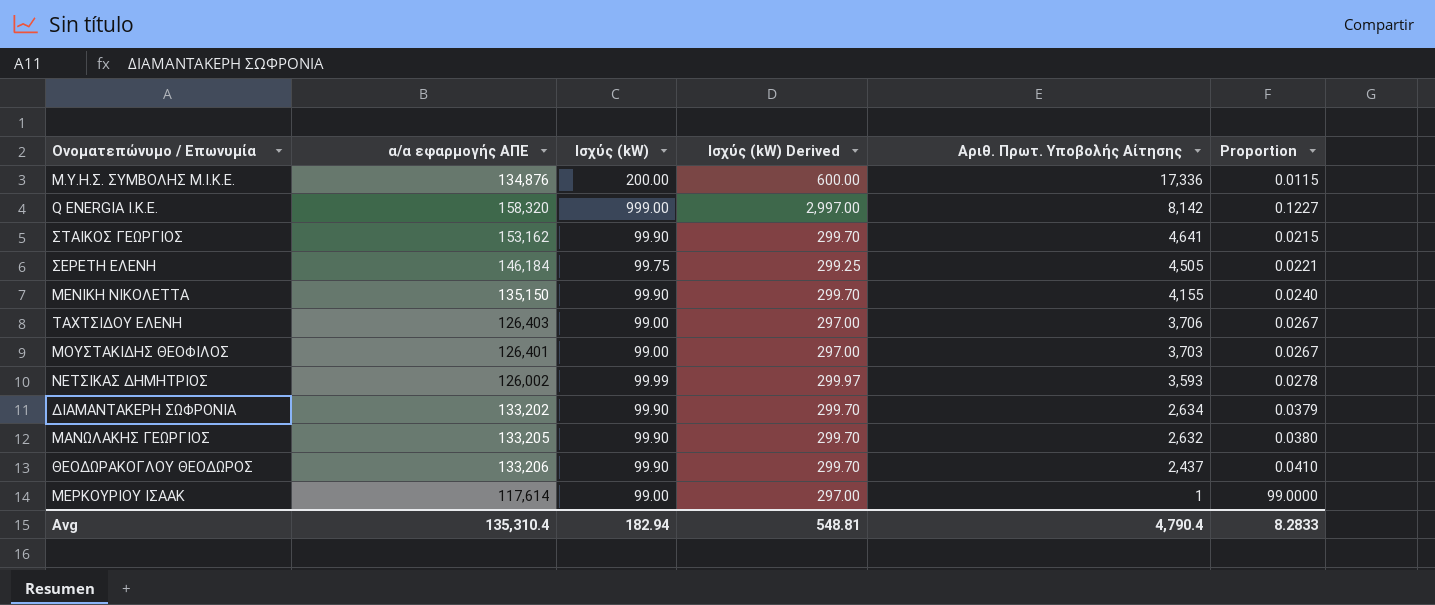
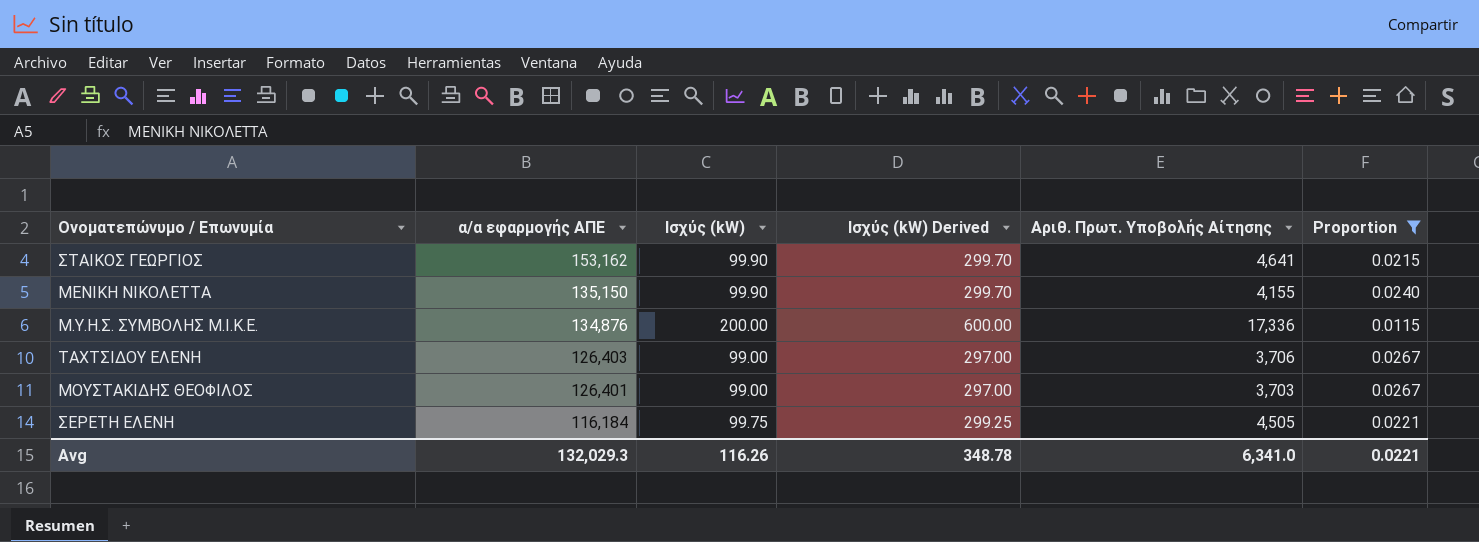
filter: none -> Proportion <= 0.0267
row order: Αριθ. Πρωτ. Υποβολής Αίτησης descending -> α/α εφαρμογής ΑΠΕ descending
ΣΕΡΕΤΗ ΕΛΕΝΗ | α/α εφαρμογής ΑΠΕ: 146,184 -> 116,184
Avg | α/α εφαρμογής ΑΠΕ: 135,310.4 -> 132,029.3
Avg | Ισχύς (kW): 182.94 -> 116.26
Avg | Ισχύς (kW) Derived: 548.81 -> 348.78
Avg | Αριθ. Πρωτ. Υποβολής Αίτησης: 4,790.4 -> 6,341.0
Avg | Proportion: 8.2833 -> 0.0221

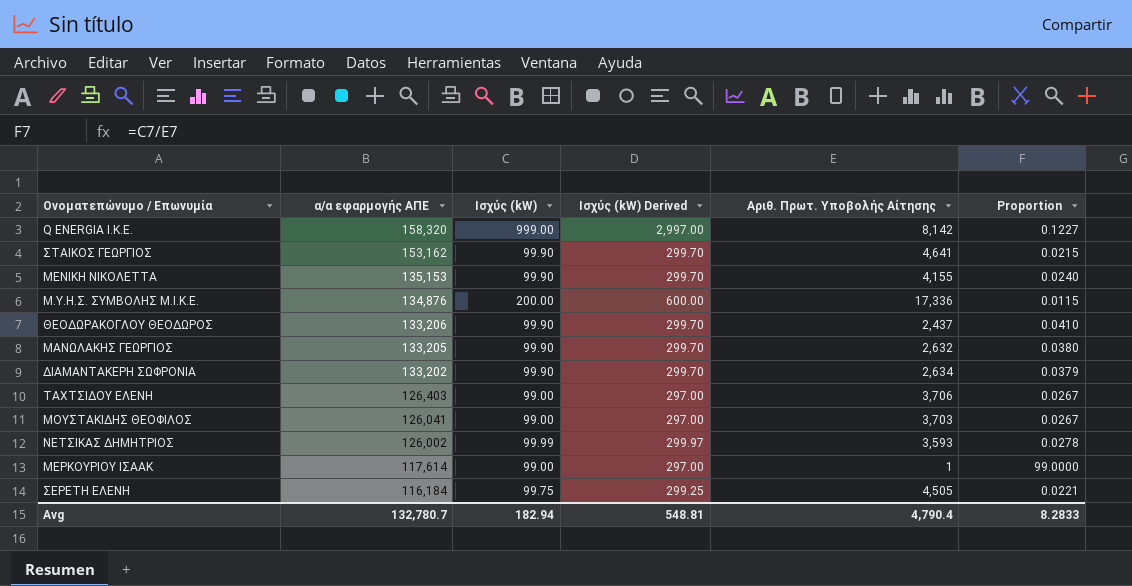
filter: Proportion <= 0.0267 -> none
ΜΕΝΙΚΗ ΝΙΚΟΛΕΤΤΑ | α/α εφαρμογής ΑΠΕ: 135,150 -> 135,153
ΜΟΥΣΤΑΚΙΔΗΣ ΘΕΟΦΙΛΟΣ | α/α εφαρμογής ΑΠΕ: 126,401 -> 126,041
Avg | α/α εφαρμογής ΑΠΕ: 132,029.3 -> 132,780.7
Avg | Ισχύς (kW): 116.26 -> 182.94
Avg | Ισχύς (kW) Derived: 348.78 -> 548.81
Avg | Αριθ. Πρωτ. Υποβολής Αίτησης: 6,341.0 -> 4,790.4
Avg | Proportion: 0.0221 -> 8.2833

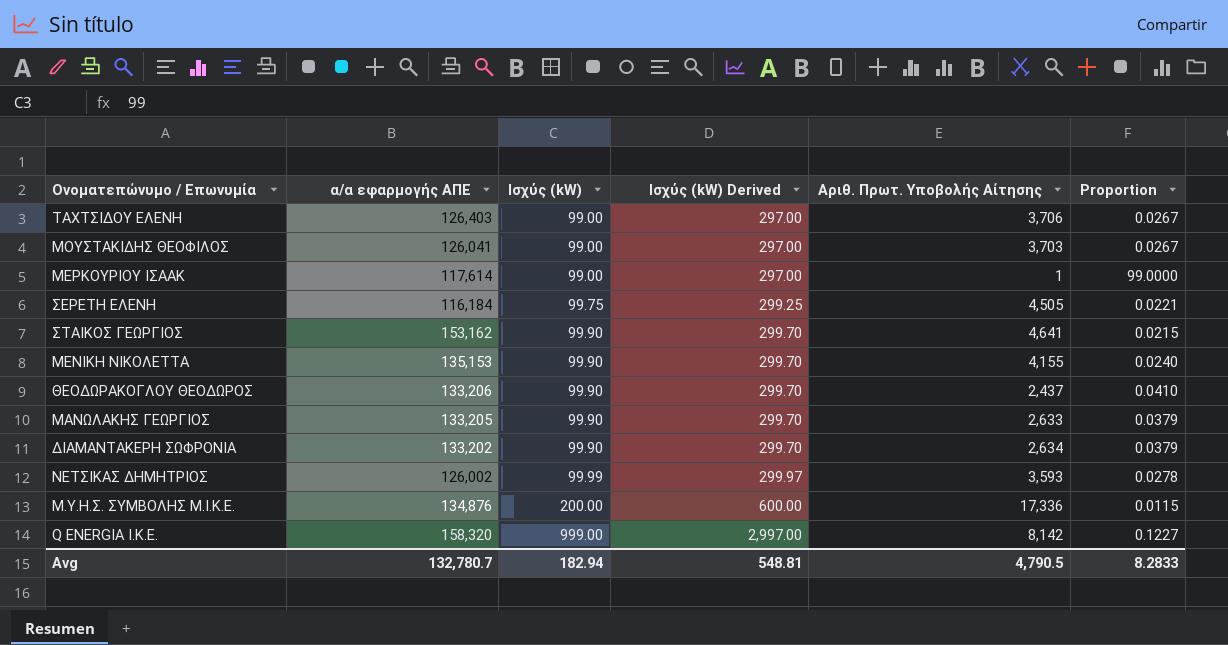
row order: α/α εφαρμογής ΑΠΕ descending -> Ισχύς (kW) ascending
ΜΑΝΩΛΑΚΗΣ ΓΕΩΡΓΙΟΣ | Αριθ. Πρωτ. Υποβολής Αίτησης: 2,632 -> 2,633
ΜΑΝΩΛΑΚΗΣ ΓΕΩΡΓΙΟΣ | Proportion: 0.0380 -> 0.0379
Avg | Αριθ. Πρωτ. Υποβολής Αίτησης: 4,790.4 -> 4,790.5

